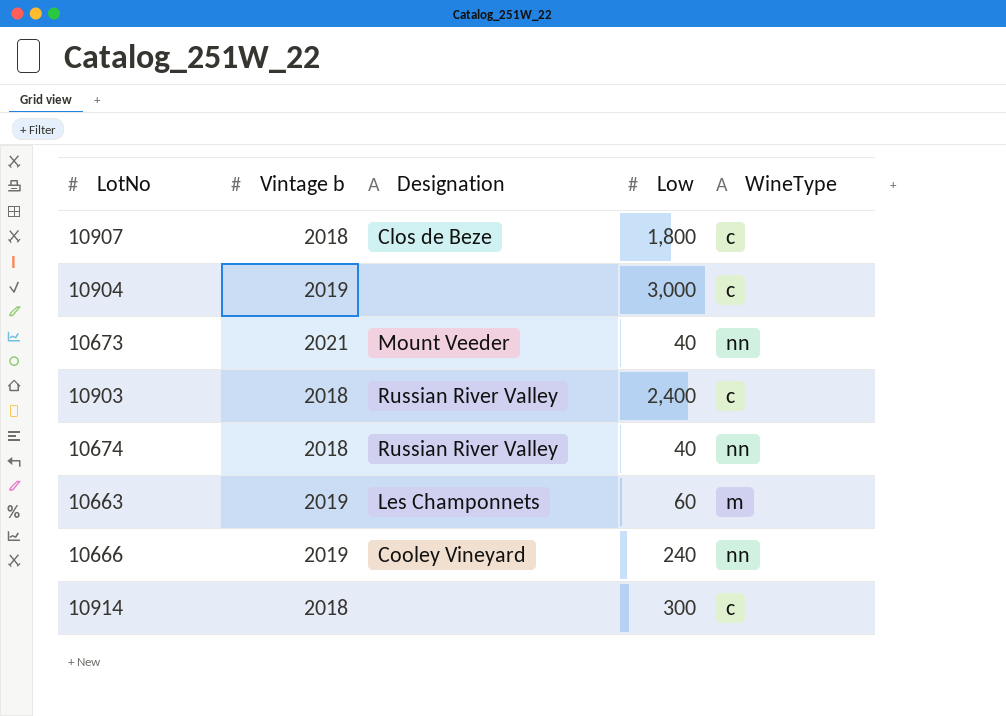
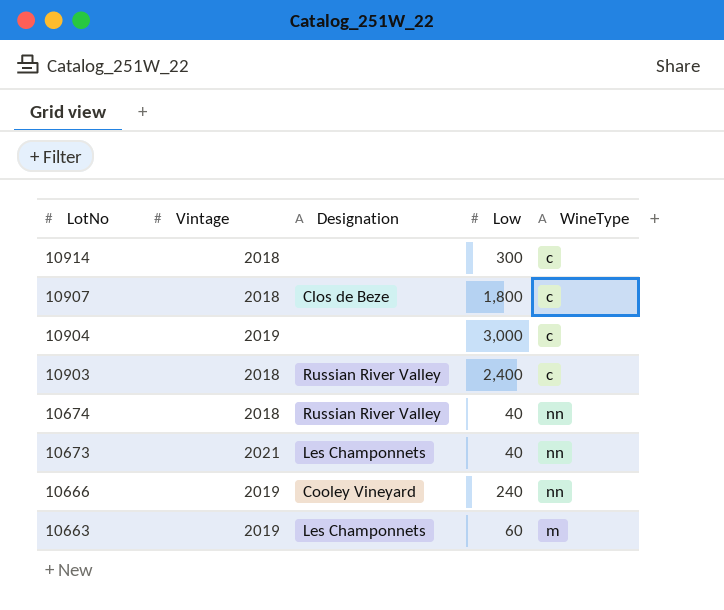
row order: none -> LotNo descending
column name: Vintage b -> Vintage
10673 | Designation: Mount Veeder -> Les Champonnets

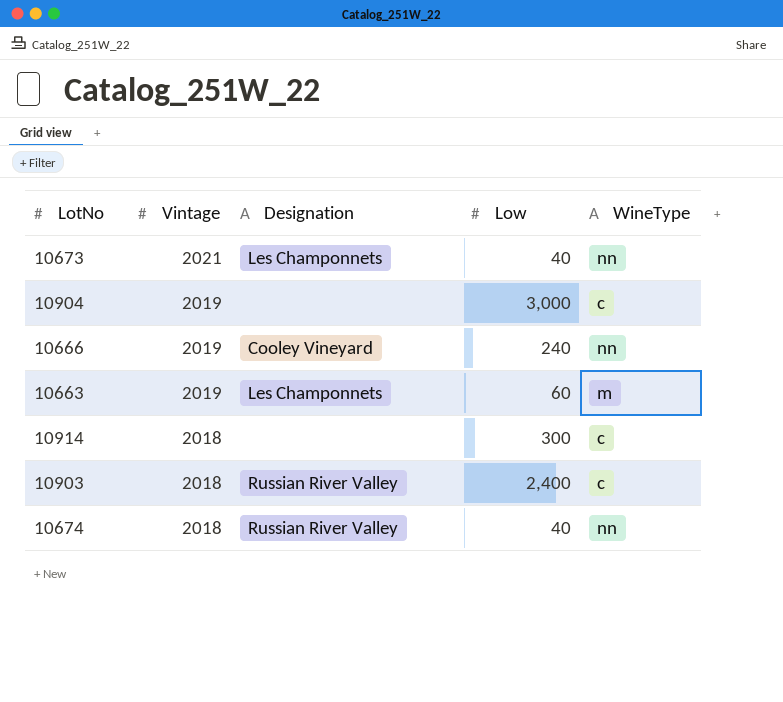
row order: LotNo descending -> Vintage descending
row 10907: 2018 | Clos de Beze | 1,800 | c -> none

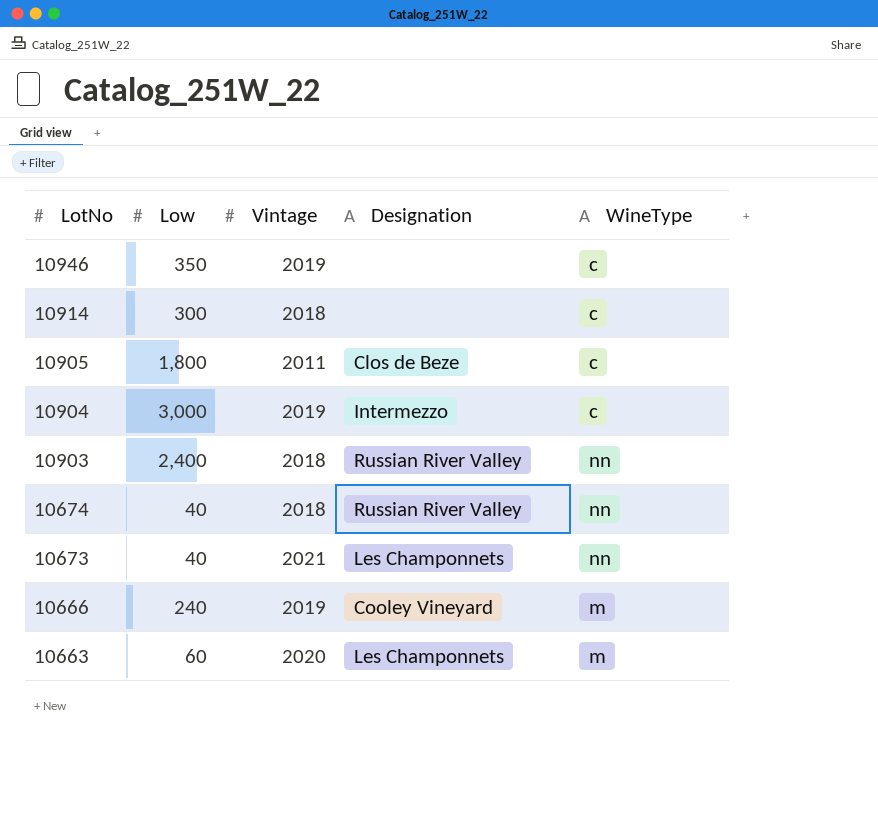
row order: Vintage descending -> LotNo descending
column Low | position: 4 -> 2
row 10946: none -> 350 | 2019 | none | c
row 10905: none -> 1,800 | 2011 | Clos de Beze | c
10904 | Designation: none -> Intermezzo
10903 | WineType: c -> nn
10666 | WineType: nn -> m
10663 | Vintage: 2019 -> 2020

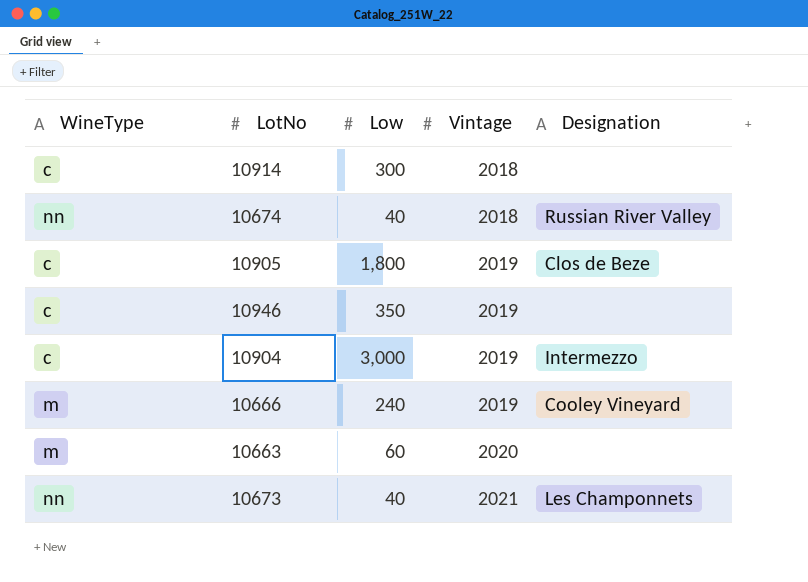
row order: LotNo descending -> Vintage ascending
column WineType | position: 5 -> 1
row 10903: 2,400 | 2018 | Russian River Valley | nn -> none
10905 | Vintage: 2011 -> 2019
10663 | Designation: Les Champonnets -> none

